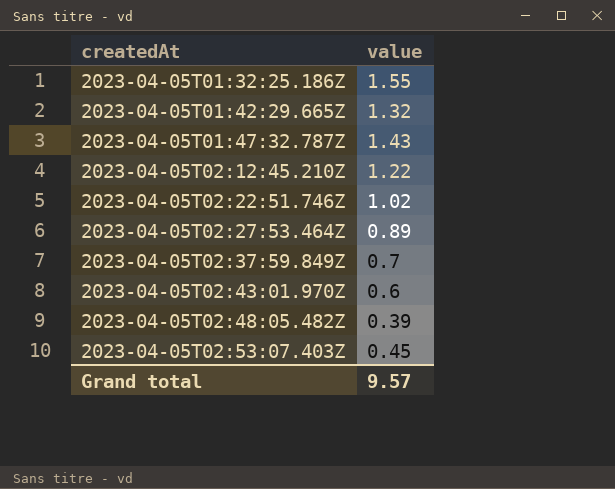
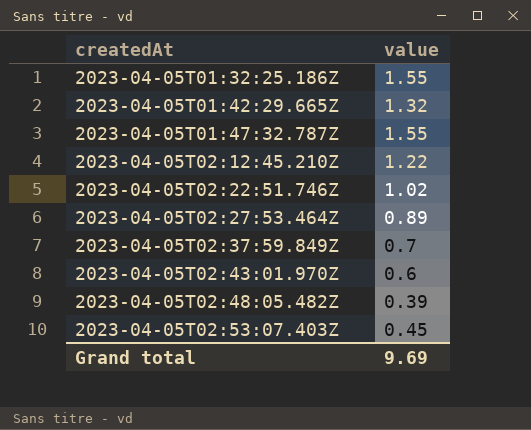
2023-04-05T01:47:32.787Z | value: 1.43 -> 1.55
Grand total | value: 9.57 -> 9.69

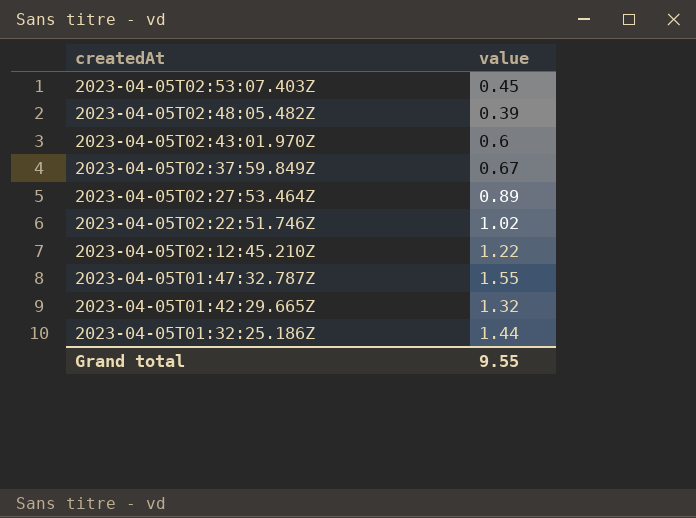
row order: createdAt ascending -> createdAt descending
2023-04-05T02:37:59.849Z | value: 0.7 -> 0.67
2023-04-05T01:32:25.186Z | value: 1.55 -> 1.44
Grand total | value: 9.69 -> 9.55

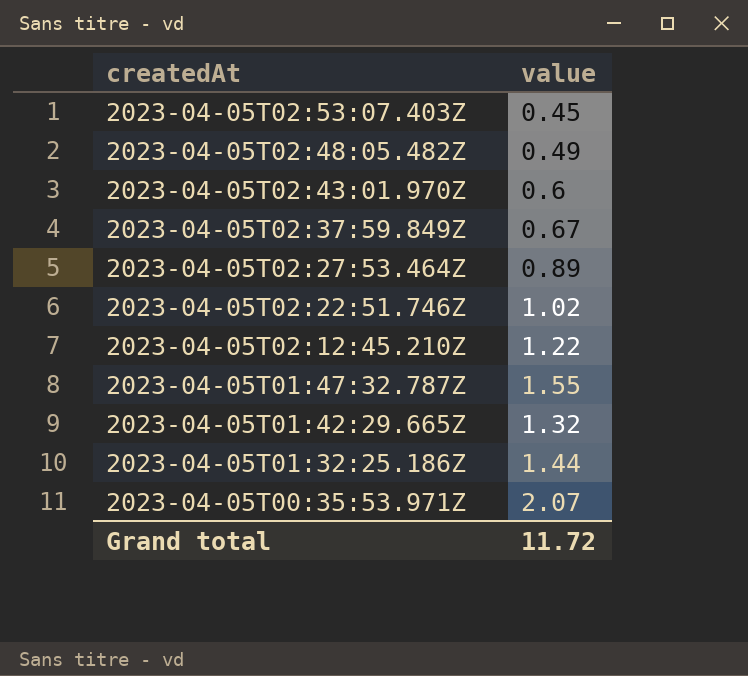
2023-04-05T02:48:05.482Z | value: 0.39 -> 0.49
row 2023-04-05T00:35:53.971Z: none -> 2.07
Grand total | value: 9.55 -> 11.72

